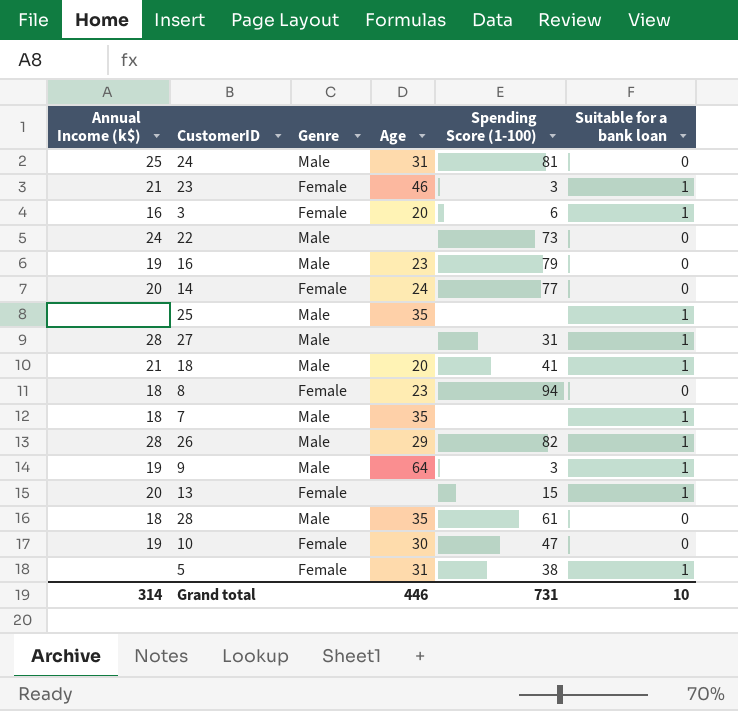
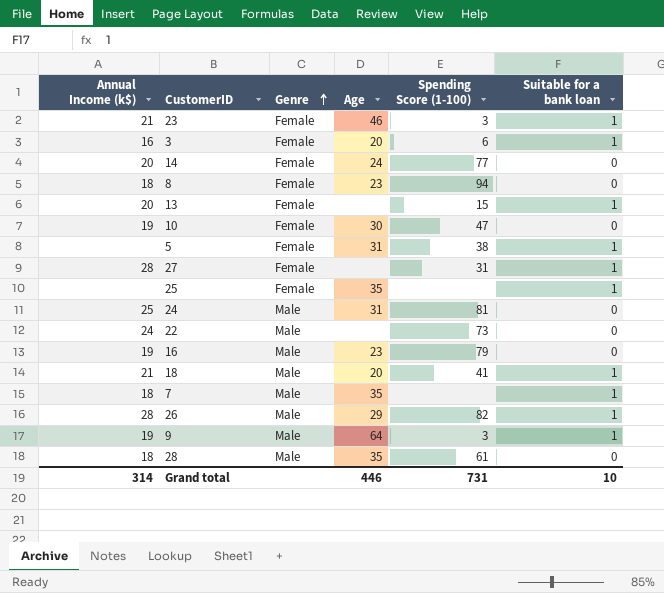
row order: none -> Genre ascending
27 | Genre: Male -> Female
25 | Genre: Male -> Female

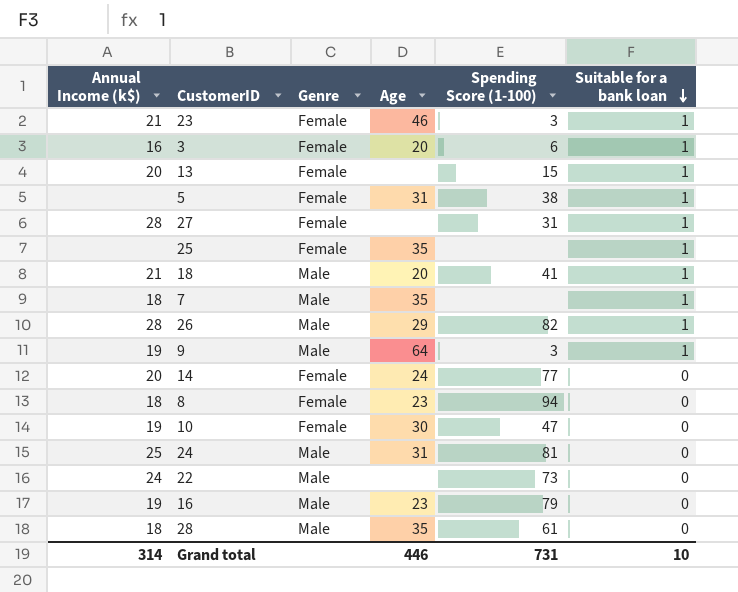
row order: Genre ascending -> Suitable for a bank loan descending

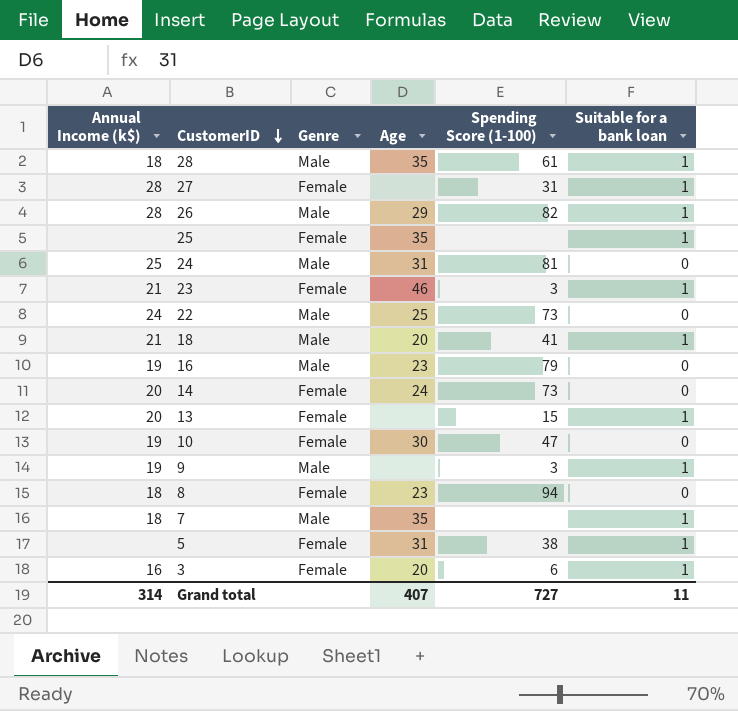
row order: Suitable for a bank loan descending -> CustomerID descending
28 | Suitable for a bank loan: 0 -> 1
22 | Age: none -> 25
14 | Spending Score (1-100): 77 -> 73
9 | Age: 64 -> none
Grand total | Age: 446 -> 407
Grand total | Spending Score (1-100): 731 -> 727
Grand total | Suitable for a bank loan: 10 -> 11

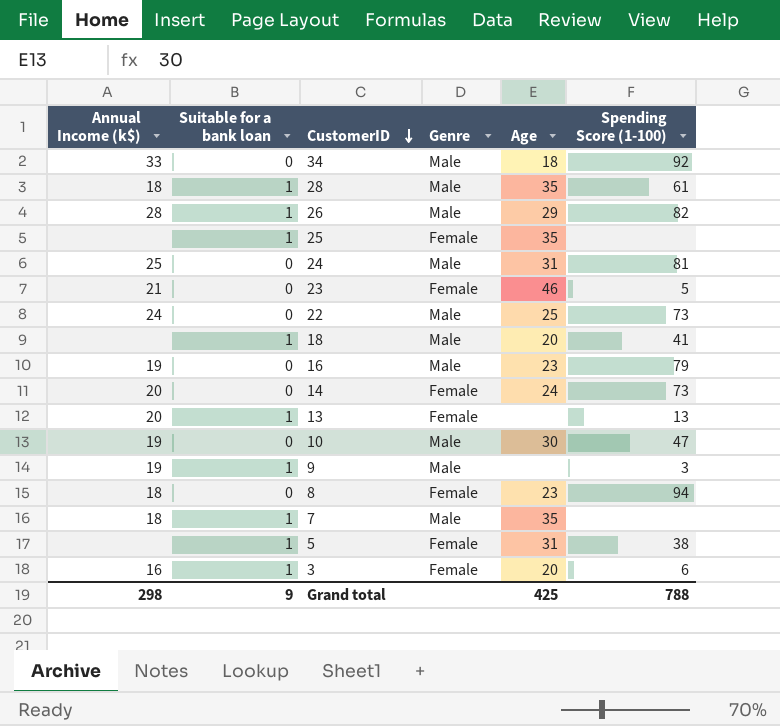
column Suitable for a bank loan | position: 6 -> 2
row 27: 28 | Female | none | 31 | 1 -> none
row 34: none -> 33 | 0 | Male | 18 | 92
23 | Suitable for a bank loan: 1 -> 0
23 | Spending Score (1-100): 3 -> 5
18 | Annual Income (k$): 21 -> none
13 | Spending Score (1-100): 15 -> 13
10 | Genre: Female -> Male
Grand total | Annual Income (k$): 314 -> 298
Grand total | Suitable for a bank loan: 11 -> 9
Grand total | Age: 407 -> 425
Grand total | Spending Score (1-100): 727 -> 788

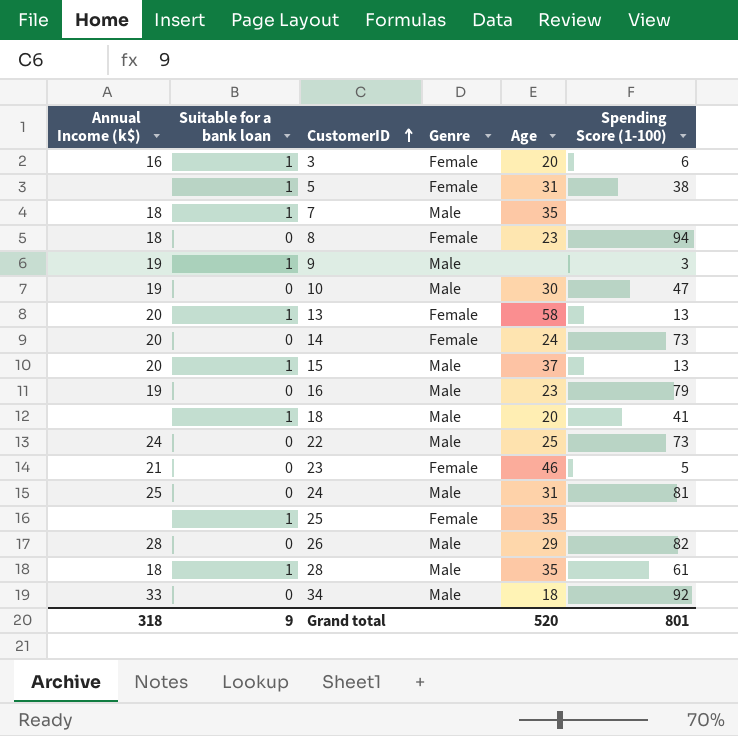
row order: CustomerID descending -> CustomerID ascending
13 | Age: none -> 58
row 15: none -> 20 | 1 | Male | 37 | 13
26 | Suitable for a bank loan: 1 -> 0
Grand total | Annual Income (k$): 298 -> 318
Grand total | Age: 425 -> 520
Grand total | Spending Score (1-100): 788 -> 801

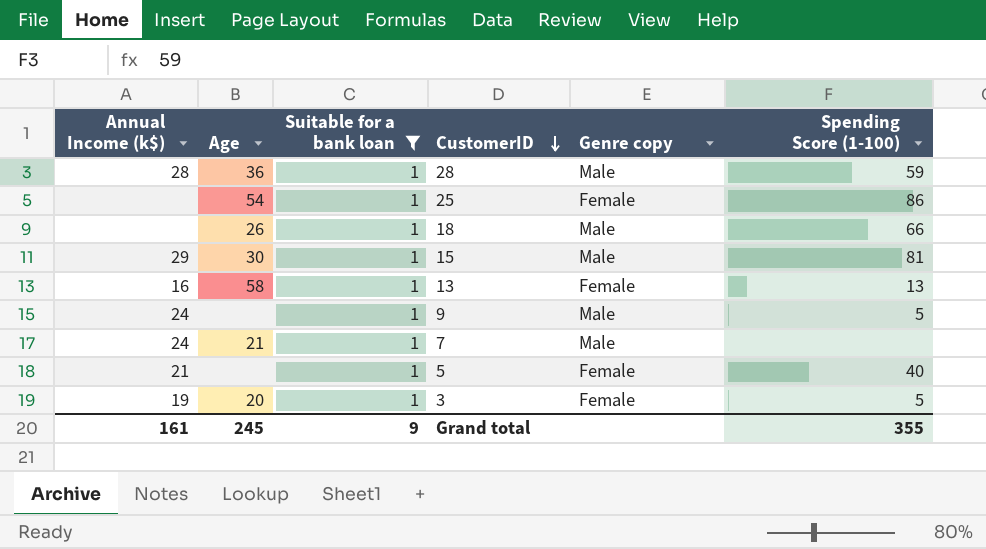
filter: none -> Suitable for a bank loan = 1
row order: CustomerID ascending -> CustomerID descending
column Age | position: 5 -> 2
column name: Genre -> Genre copy
28 | Annual Income (k$): 18 -> 28
28 | Age: 35 -> 36
28 | Spending Score (1-100): 61 -> 59
25 | Age: 35 -> 54
25 | Spending Score (1-100): none -> 86
18 | Age: 20 -> 26
18 | Spending Score (1-100): 41 -> 66
15 | Annual Income (k$): 20 -> 29
15 | Age: 37 -> 30
15 | Spending Score (1-100): 13 -> 81
13 | Annual Income (k$): 20 -> 16
9 | Annual Income (k$): 19 -> 24
9 | Spending Score (1-100): 3 -> 5
7 | Annual Income (k$): 18 -> 24
7 | Age: 35 -> 21
5 | Annual Income (k$): none -> 21
5 | Age: 31 -> none
5 | Spending Score (1-100): 38 -> 40
3 | Annual Income (k$): 16 -> 19
3 | Spending Score (1-100): 6 -> 5
Grand total | Annual Income (k$): 318 -> 161
Grand total | Age: 520 -> 245
Grand total | Spending Score (1-100): 801 -> 355

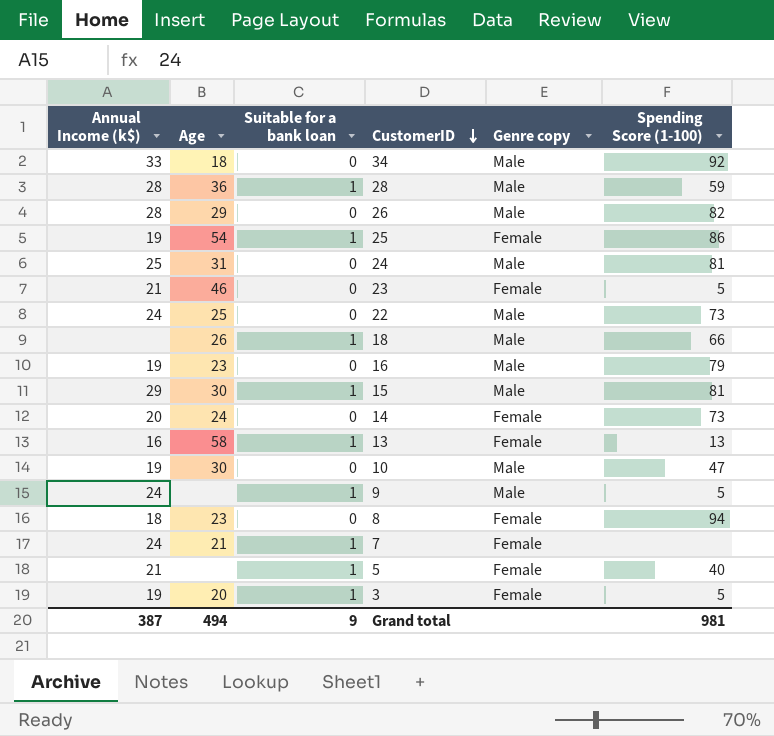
filter: Suitable for a bank loan = 1 -> none
25 | Annual Income (k$): none -> 19
7 | Genre copy: Male -> Female
Grand total | Annual Income (k$): 161 -> 387
Grand total | Age: 245 -> 494
Grand total | Spending Score (1-100): 355 -> 981

